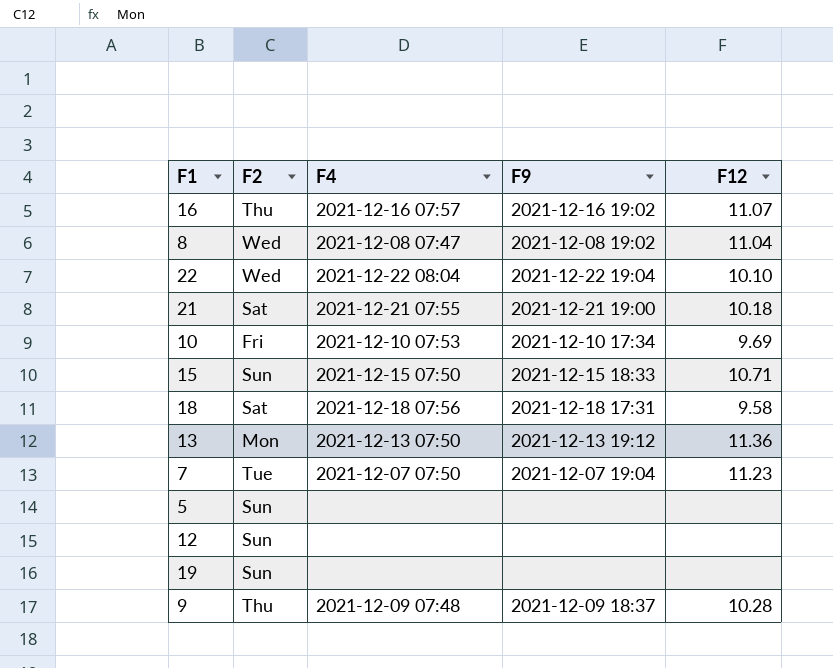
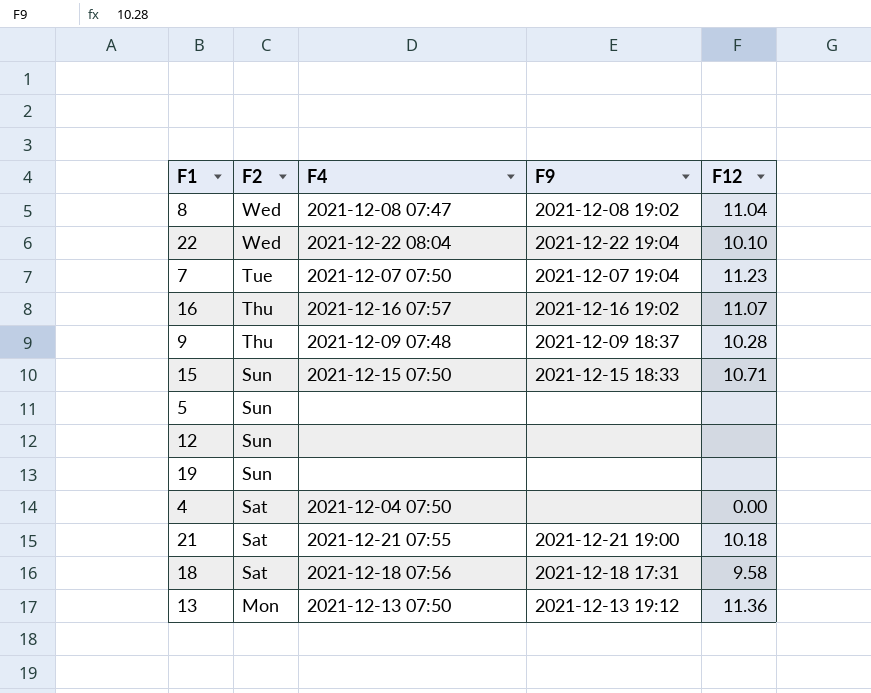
row order: none -> F2 descending
row 10: Fri | 2021-12-10 07:53 | 2021-12-10 17:34 | 9.69 -> none
row 4: none -> Sat | 2021-12-04 07:50 | none | 0.00

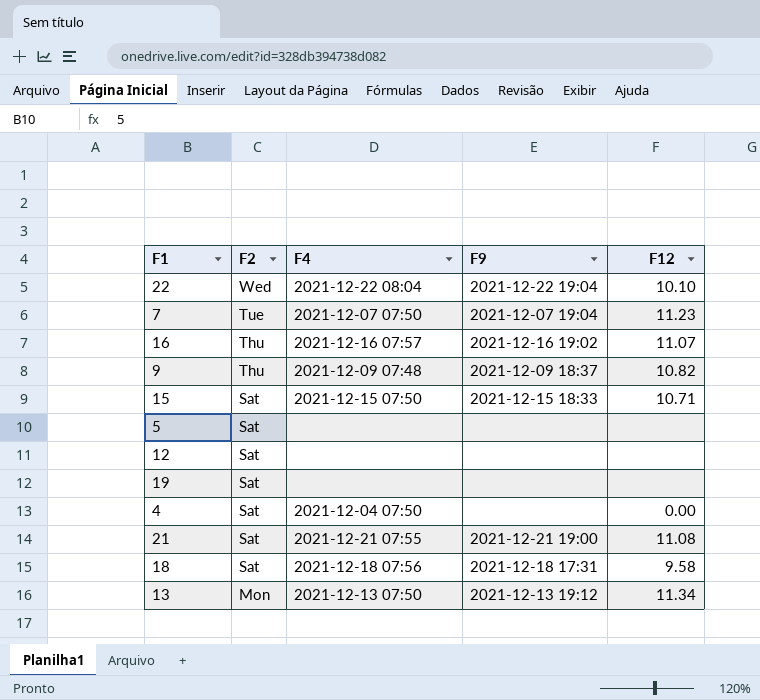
row 8: Wed | 2021-12-08 07:47 | 2021-12-08 19:02 | 11.04 -> none
9 | F12: 10.28 -> 10.82
15 | F2: Sun -> Sat
5 | F2: Sun -> Sat
12 | F2: Sun -> Sat
19 | F2: Sun -> Sat
21 | F12: 10.18 -> 11.08
13 | F12: 11.36 -> 11.34

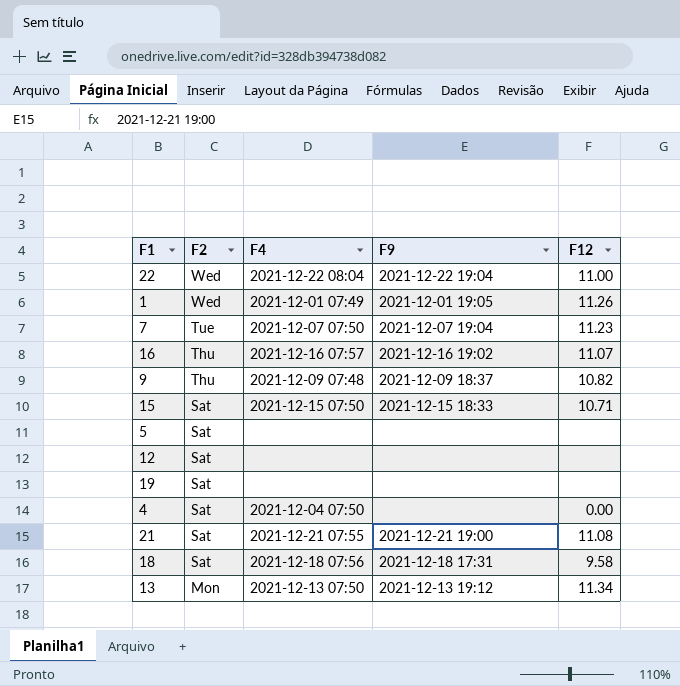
22 | F12: 10.10 -> 11.00
row 1: none -> Wed | 2021-12-01 07:49 | 2021-12-01 19:05 | 11.26

